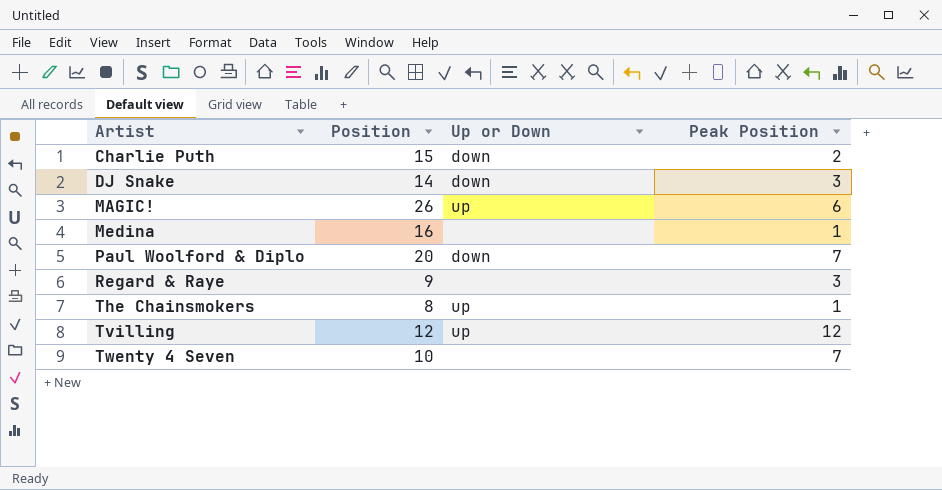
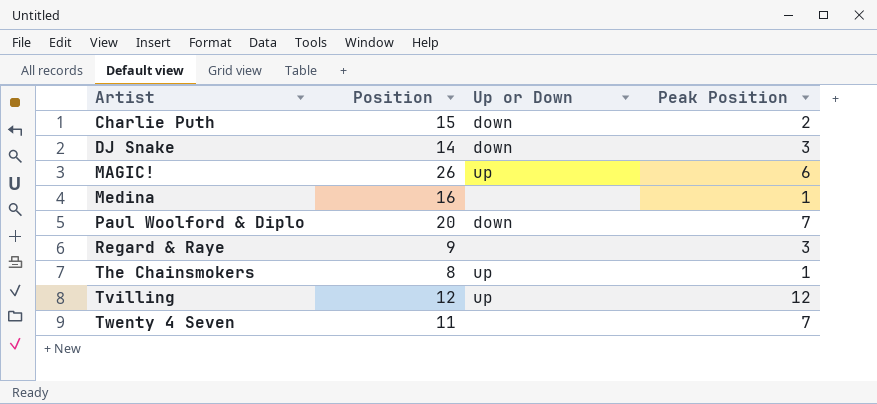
Twenty 4 Seven | Position: 10 -> 11

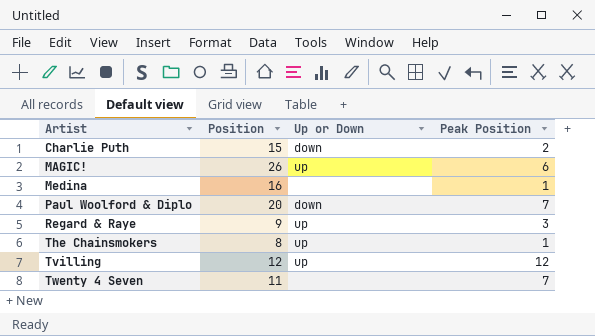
row DJ Snake: 14 | down | 3 -> none
Regard & Raye | Up or Down: none -> up

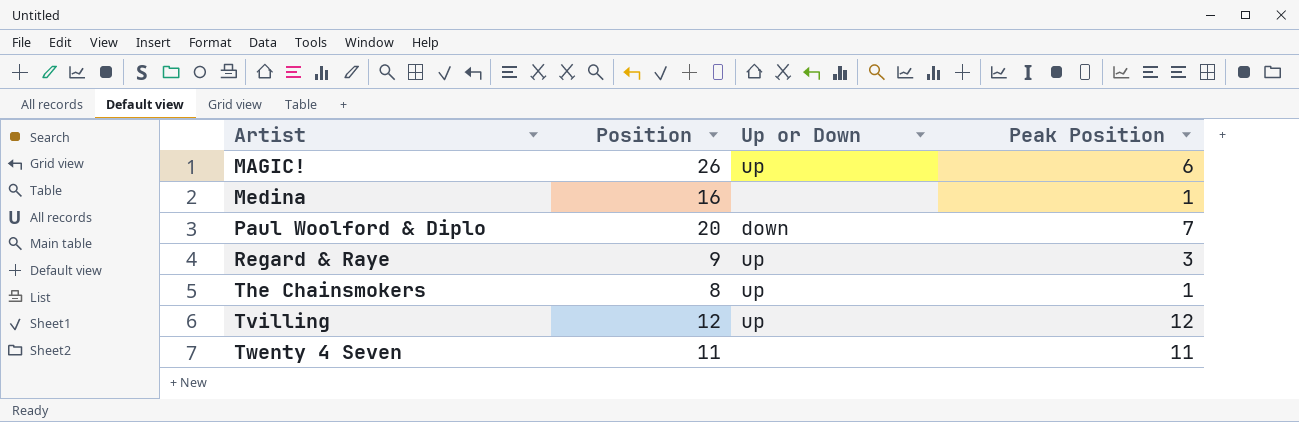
row Charlie Puth: 15 | down | 2 -> none
Twenty 4 Seven | Peak Position: 7 -> 11

